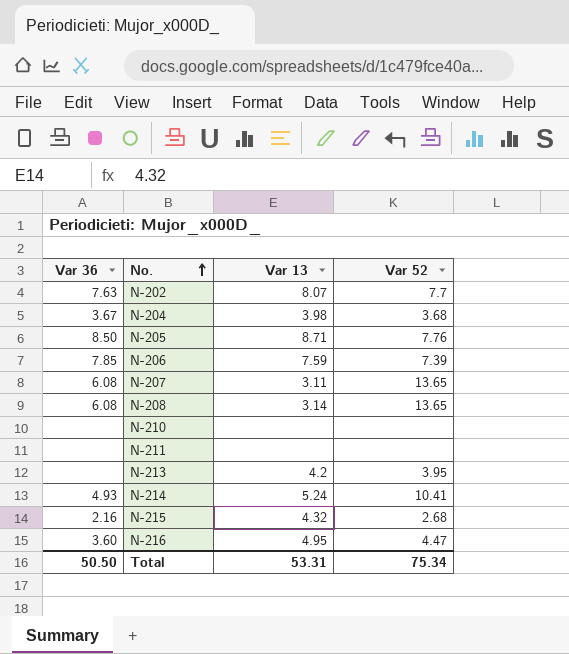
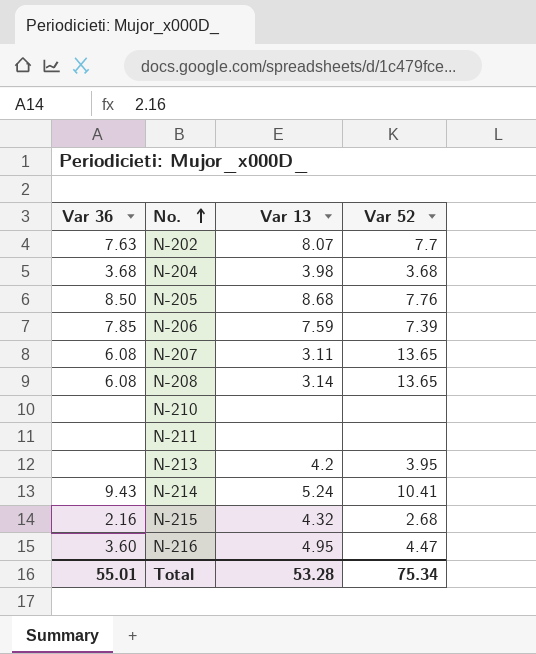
N-204 | Var 36: 3.67 -> 3.68
N-205 | Var 13: 8.71 -> 8.68
N-214 | Var 36: 4.93 -> 9.43
Total | Var 36: 50.50 -> 55.01
Total | Var 13: 53.31 -> 53.28

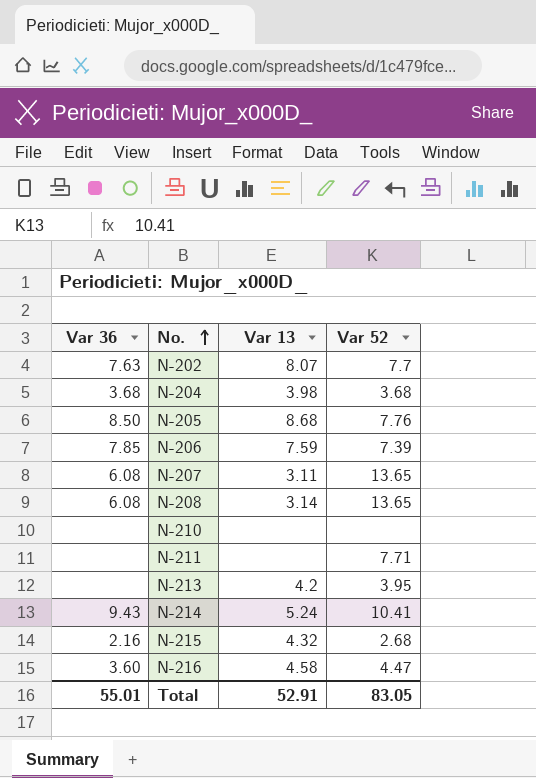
N-211 | Var 52: none -> 7.71
N-216 | Var 13: 4.95 -> 4.58
Total | Var 13: 53.28 -> 52.91
Total | Var 52: 75.34 -> 83.05

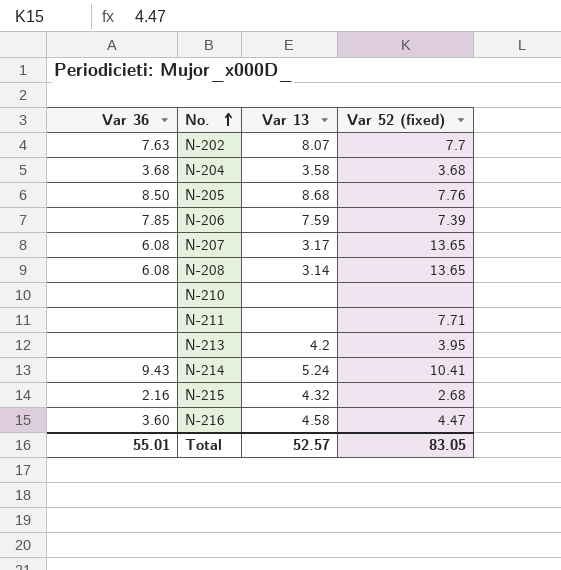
column name: Var 52 -> Var 52 (fixed)
N-204 | Var 13: 3.98 -> 3.58
N-207 | Var 13: 3.11 -> 3.17
Total | Var 13: 52.91 -> 52.57

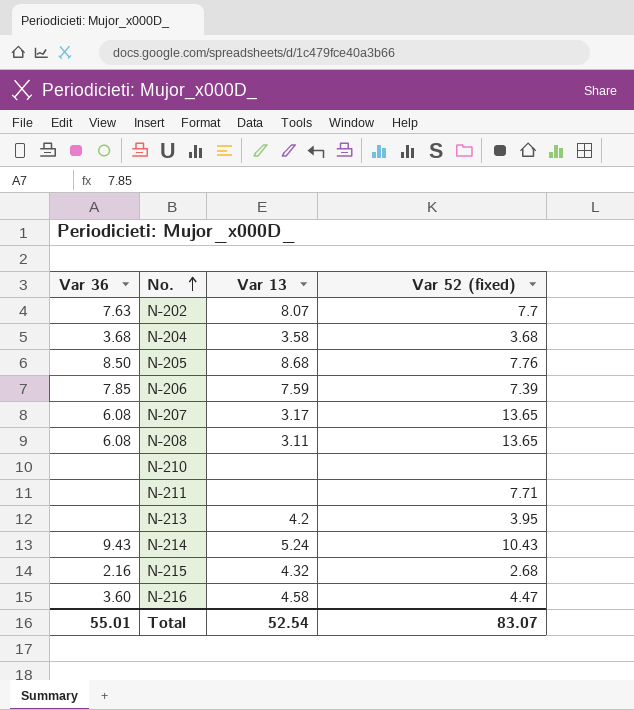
N-208 | Var 13: 3.14 -> 3.11
N-214 | Var 52 (fixed): 10.41 -> 10.43
Total | Var 13: 52.57 -> 52.54
Total | Var 52 (fixed): 83.05 -> 83.07

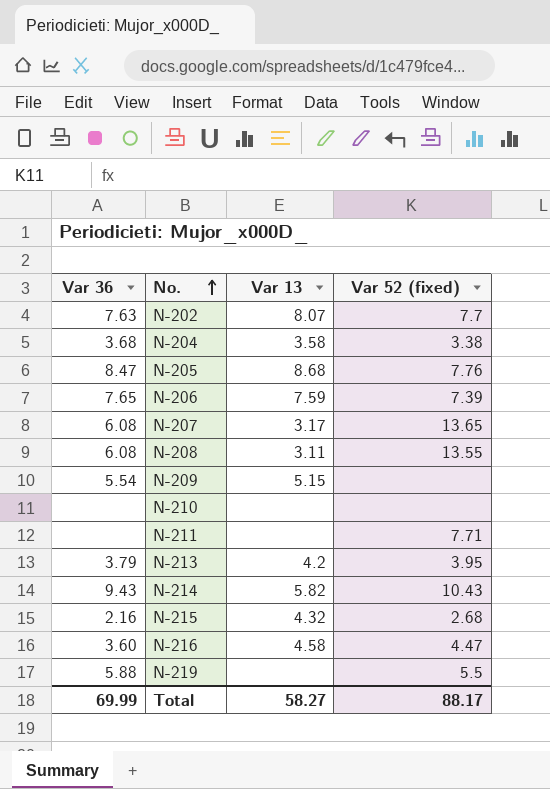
N-204 | Var 52 (fixed): 3.68 -> 3.38
N-205 | Var 36: 8.50 -> 8.47
N-206 | Var 36: 7.85 -> 7.65
N-208 | Var 52 (fixed): 13.65 -> 13.55
row N-209: none -> 5.54 | 5.15 | none
N-213 | Var 36: none -> 3.79
N-214 | Var 13: 5.24 -> 5.82
row N-219: none -> 5.88 | none | 5.5
Total | Var 36: 55.01 -> 69.99
Total | Var 13: 52.54 -> 58.27
Total | Var 52 (fixed): 83.07 -> 88.17

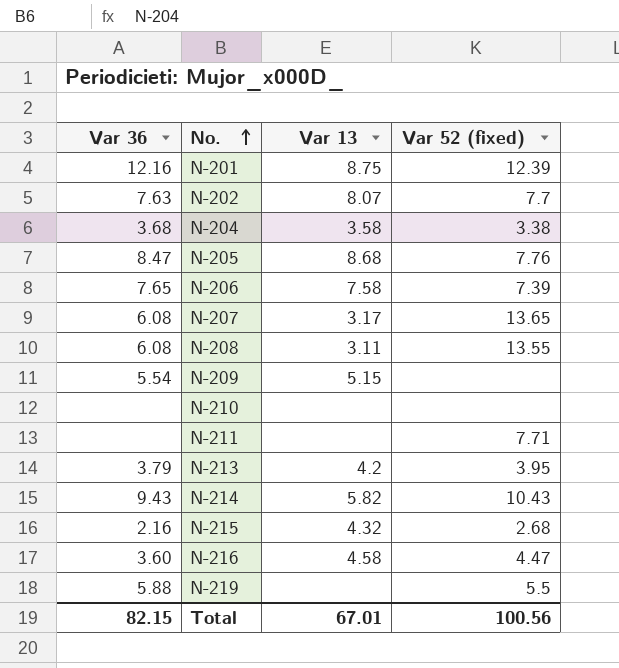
row N-201: none -> 12.16 | 8.75 | 12.39
N-206 | Var 13: 7.59 -> 7.58
Total | Var 36: 69.99 -> 82.15
Total | Var 13: 58.27 -> 67.01
Total | Var 52 (fixed): 88.17 -> 100.56

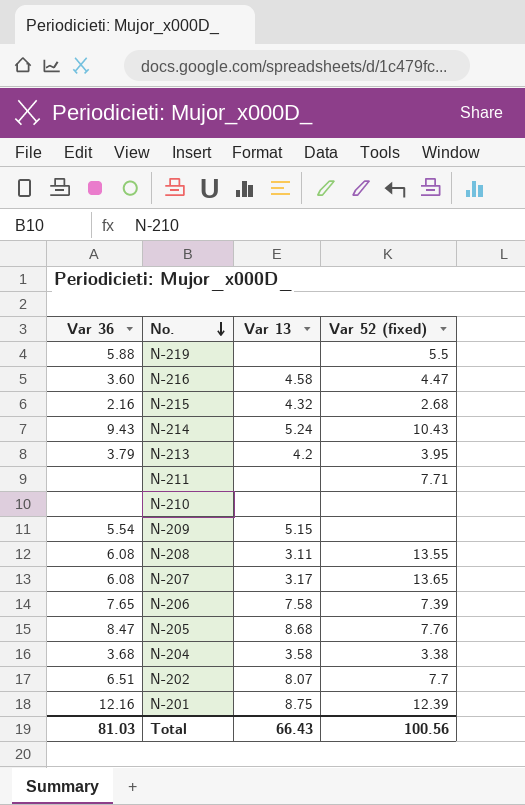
row order: No. ascending -> No. descending
N-214 | Var 13: 5.82 -> 5.24
N-202 | Var 36: 7.63 -> 6.51
Total | Var 36: 82.15 -> 81.03
Total | Var 13: 67.01 -> 66.43

